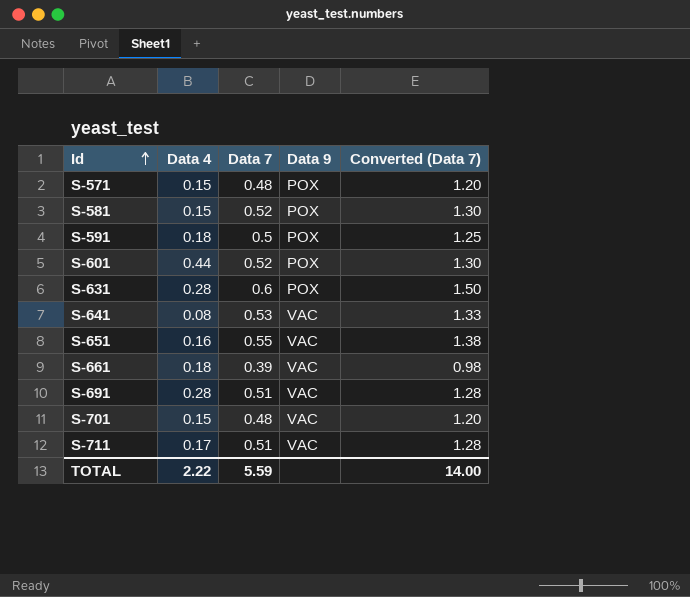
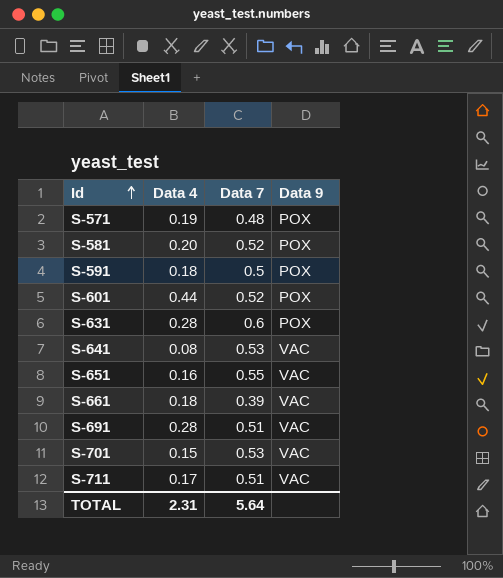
column Converted (Data 7) | formula: [Data 7] * 2.5 -> none
S-571 | Data 4: 0.15 -> 0.19
S-581 | Data 4: 0.15 -> 0.20
S-701 | Data 7: 0.48 -> 0.53
TOTAL | Data 4: 2.22 -> 2.31
TOTAL | Data 7: 5.59 -> 5.64

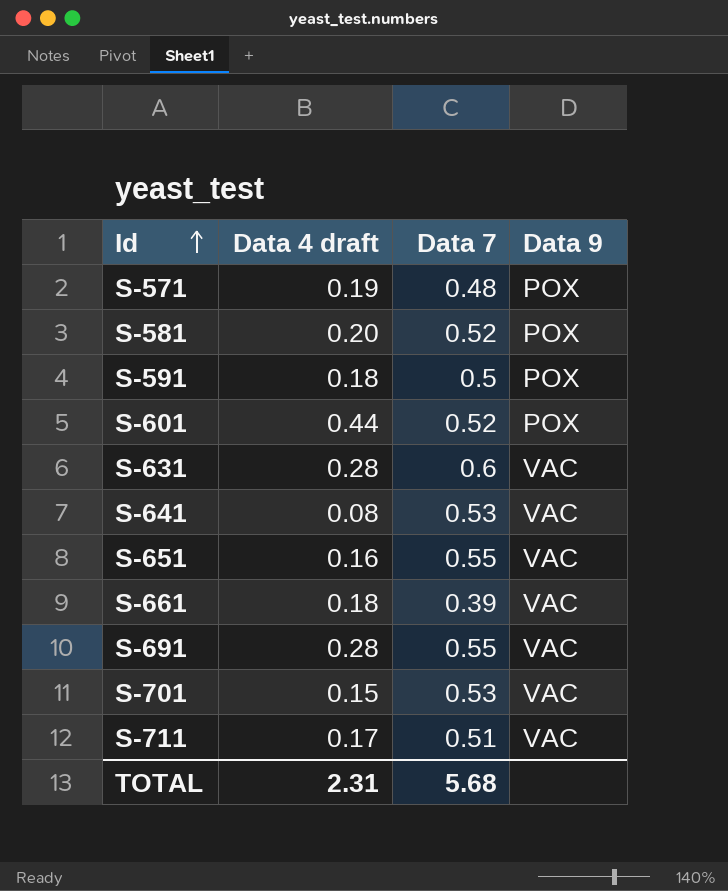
column name: Data 4 -> Data 4 draft
S-631 | Data 9: POX -> VAC
S-691 | Data 7: 0.51 -> 0.55
TOTAL | Data 7: 5.64 -> 5.68

